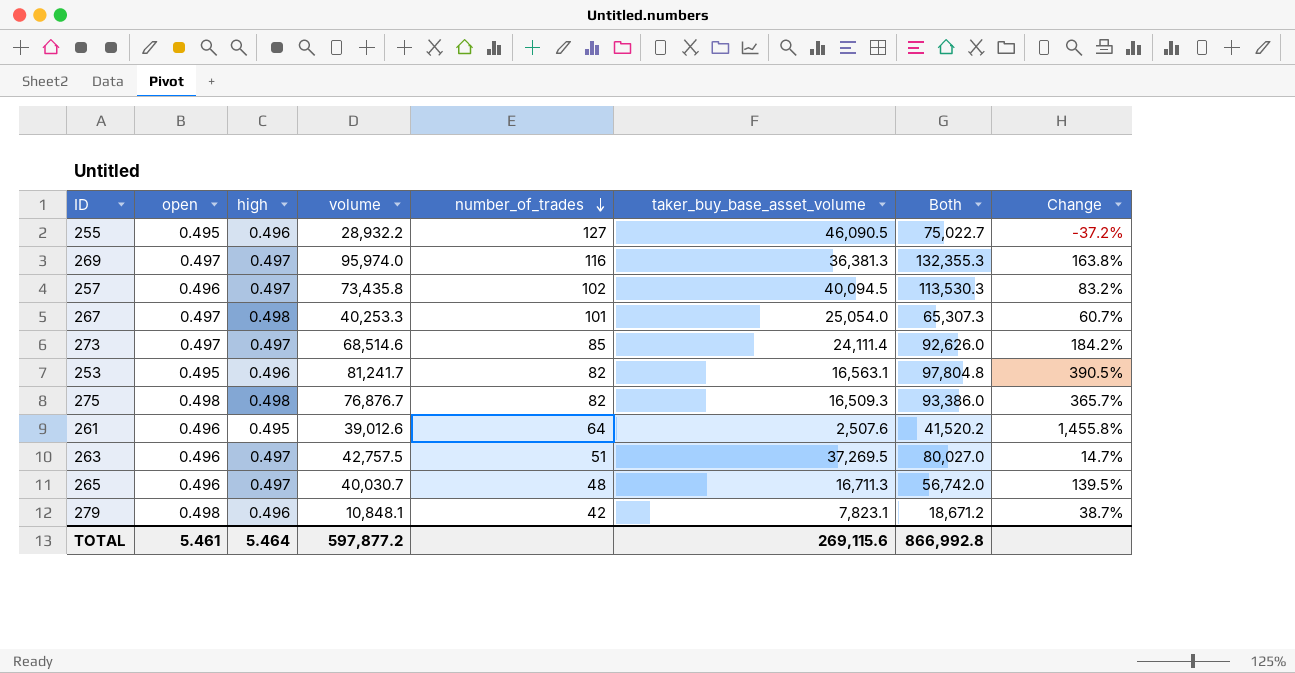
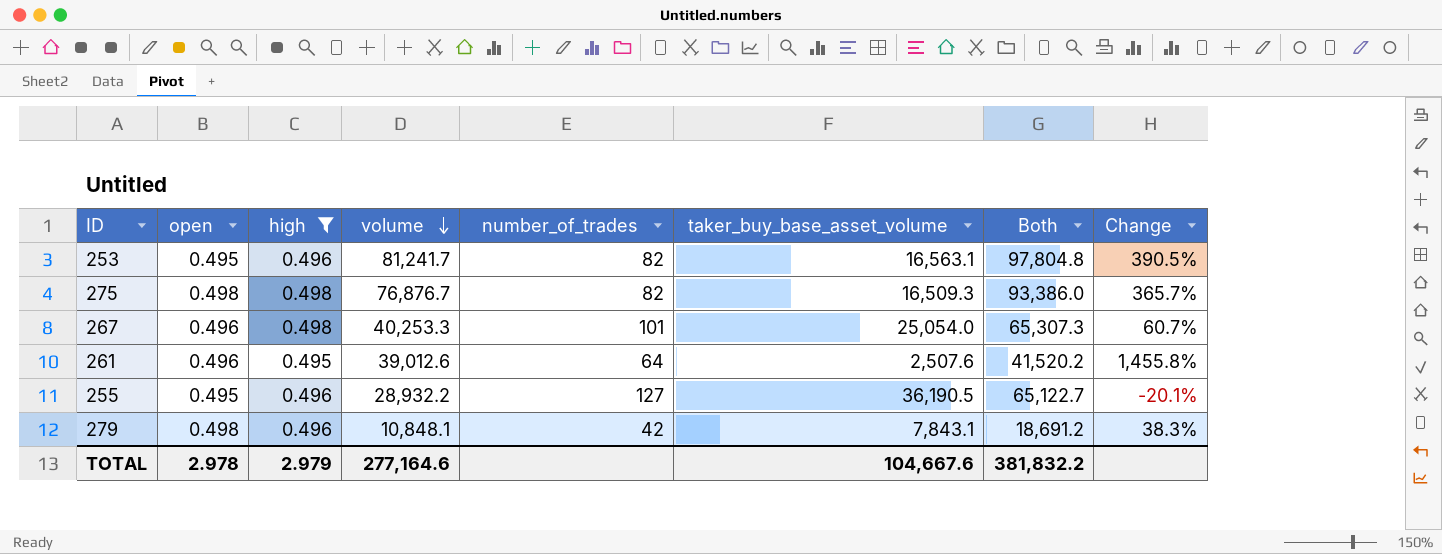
filter: none -> high != 0.497
row order: number_of_trades descending -> volume descending
267 | open: 0.497 -> 0.496
255 | taker_buy_base_asset_volume: 46,090.5 -> 36,190.5
255 | Both: 75,022.7 -> 65,122.7
255 | Change: -37.2% -> -20.1%
279 | taker_buy_base_asset_volume: 7,823.1 -> 7,843.1
279 | Both: 18,671.2 -> 18,691.2
279 | Change: 38.7% -> 38.3%
TOTAL | open: 5.461 -> 2.978
TOTAL | high: 5.464 -> 2.979
TOTAL | volume: 597,877.2 -> 277,164.6
TOTAL | taker_buy_base_asset_volume: 269,115.6 -> 104,667.6
TOTAL | Both: 866,992.8 -> 381,832.2

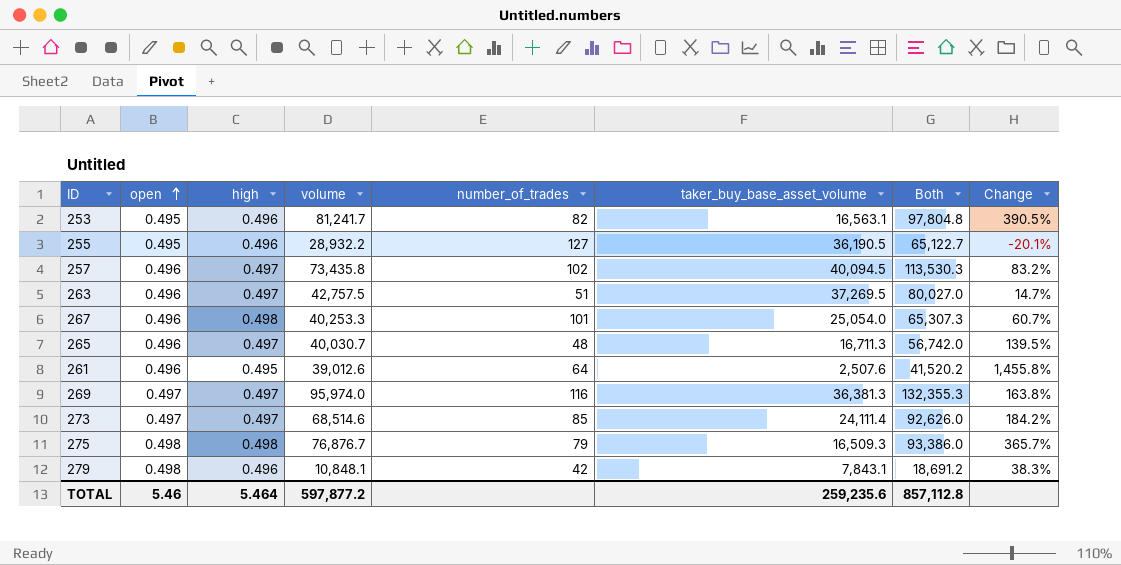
filter: high != 0.497 -> none
row order: volume descending -> open ascending
275 | number_of_trades: 82 -> 79
TOTAL | open: 2.978 -> 5.46
TOTAL | high: 2.979 -> 5.464
TOTAL | volume: 277,164.6 -> 597,877.2
TOTAL | taker_buy_base_asset_volume: 104,667.6 -> 259,235.6
TOTAL | Both: 381,832.2 -> 857,112.8

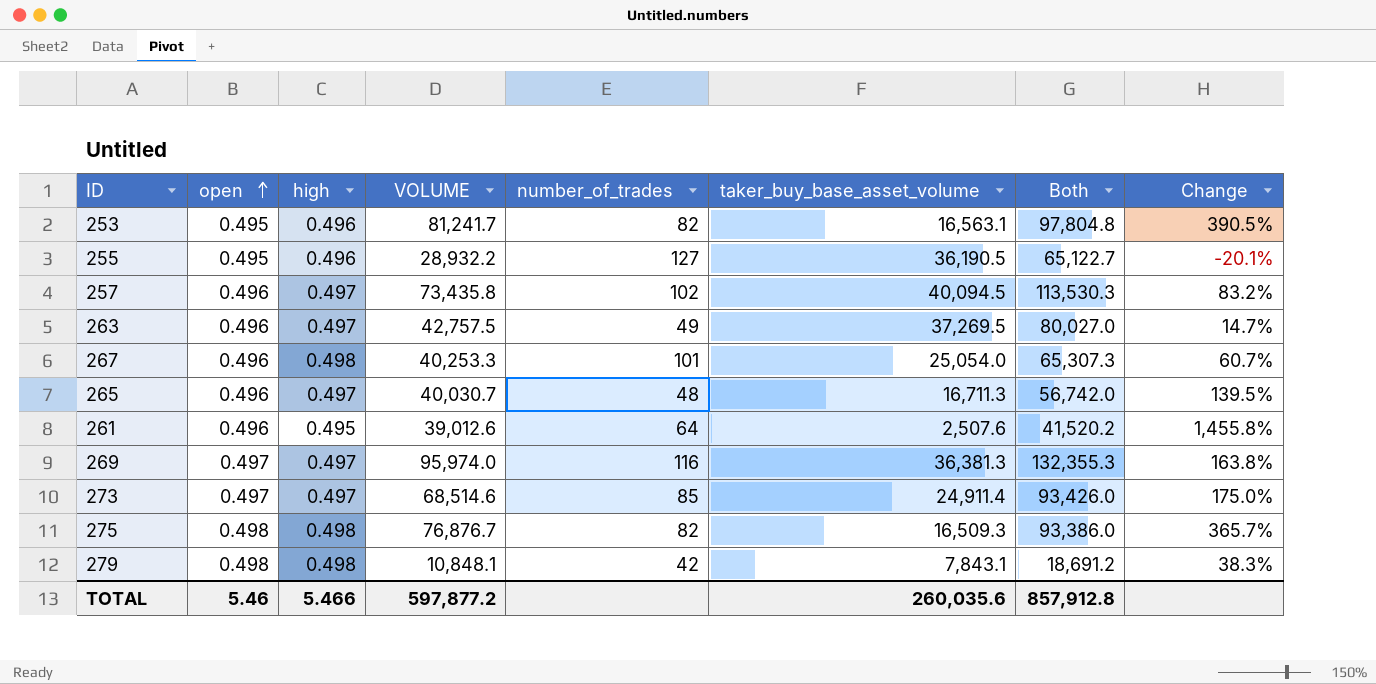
column name: volume -> VOLUME
263 | number_of_trades: 51 -> 49
273 | taker_buy_base_asset_volume: 24,111.4 -> 24,911.4
273 | Both: 92,626.0 -> 93,426.0
273 | Change: 184.2% -> 175.0%
275 | number_of_trades: 79 -> 82
279 | high: 0.496 -> 0.498
TOTAL | high: 5.464 -> 5.466
TOTAL | taker_buy_base_asset_volume: 259,235.6 -> 260,035.6
TOTAL | Both: 857,112.8 -> 857,912.8

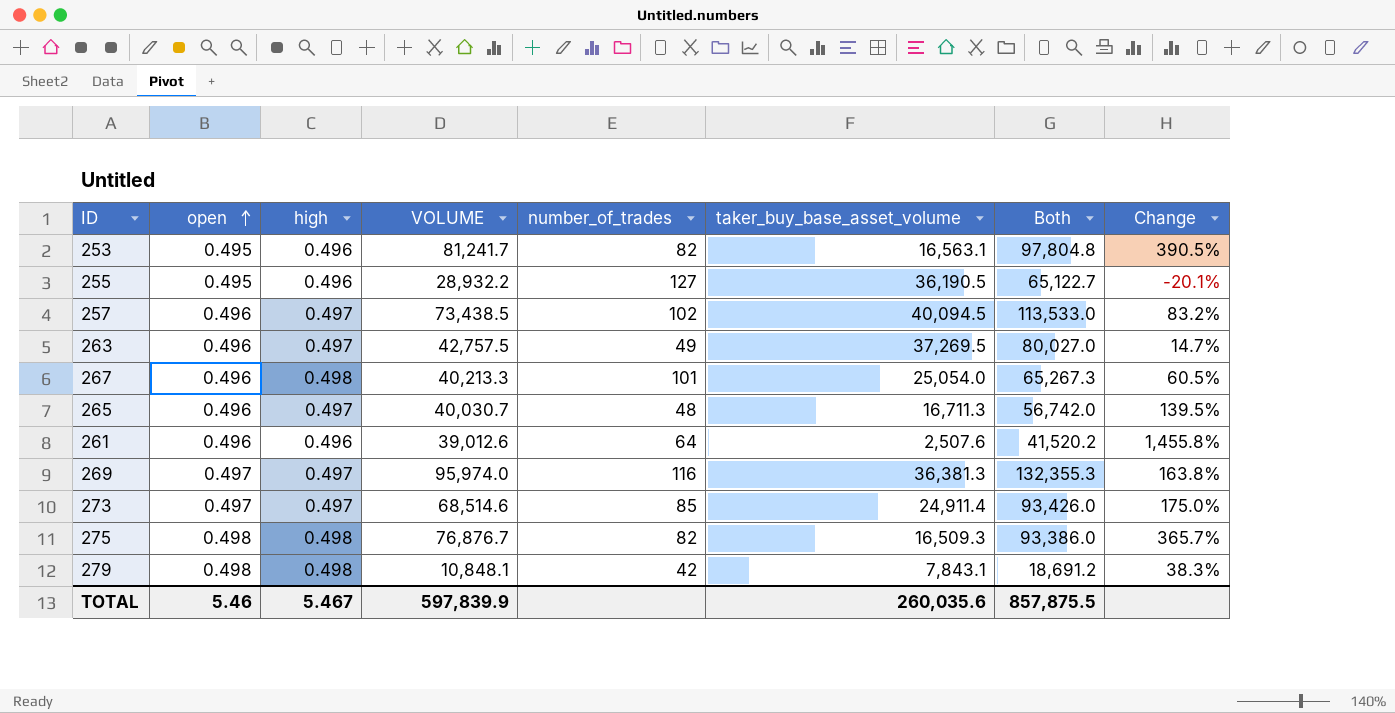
257 | VOLUME: 73,435.8 -> 73,438.5
257 | Both: 113,530.3 -> 113,533.0
267 | VOLUME: 40,253.3 -> 40,213.3
267 | Both: 65,307.3 -> 65,267.3
267 | Change: 60.7% -> 60.5%
261 | high: 0.495 -> 0.496
TOTAL | high: 5.466 -> 5.467
TOTAL | VOLUME: 597,877.2 -> 597,839.9
TOTAL | Both: 857,912.8 -> 857,875.5

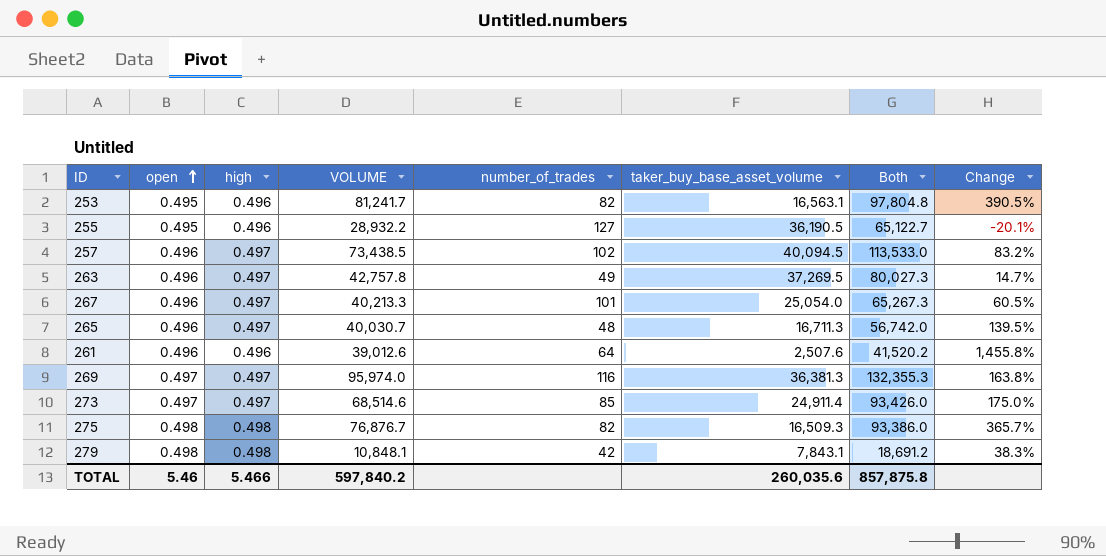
263 | VOLUME: 42,757.5 -> 42,757.8
263 | Both: 80,027.0 -> 80,027.3
267 | high: 0.498 -> 0.497
TOTAL | high: 5.467 -> 5.466
TOTAL | VOLUME: 597,839.9 -> 597,840.2
TOTAL | Both: 857,875.5 -> 857,875.8

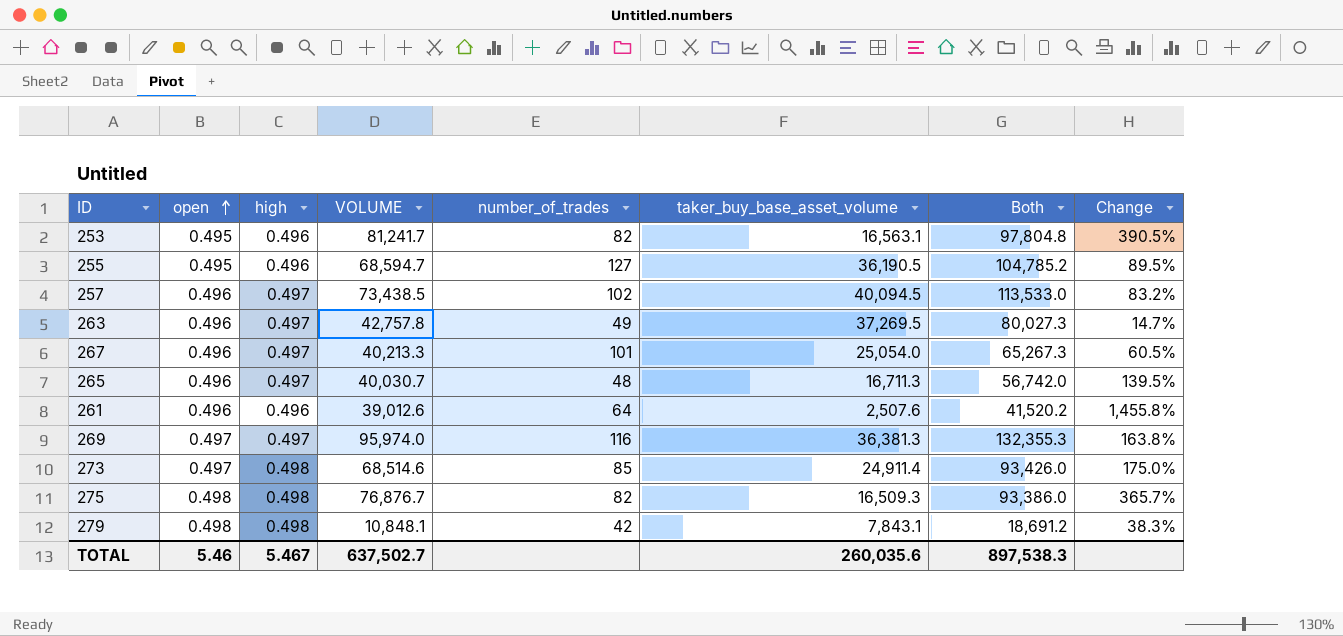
255 | VOLUME: 28,932.2 -> 68,594.7
255 | Both: 65,122.7 -> 104,785.2
255 | Change: -20.1% -> 89.5%
273 | high: 0.497 -> 0.498
TOTAL | high: 5.466 -> 5.467
TOTAL | VOLUME: 597,840.2 -> 637,502.7
TOTAL | Both: 857,875.8 -> 897,538.3

